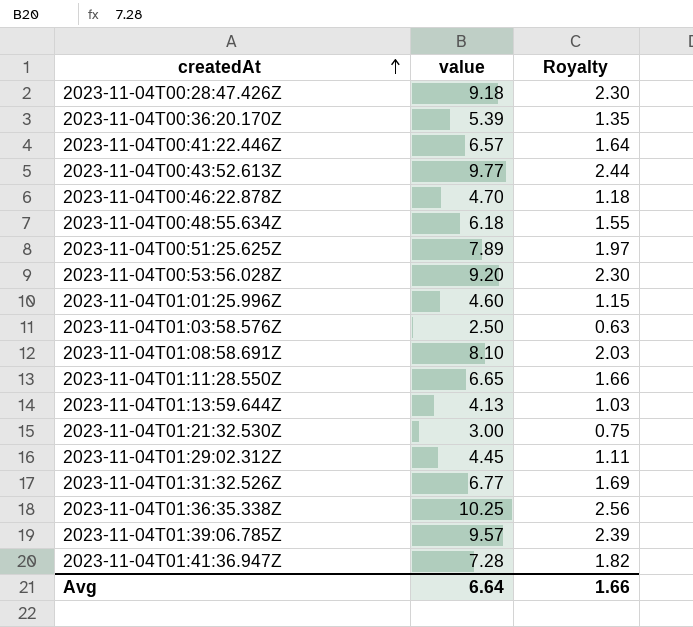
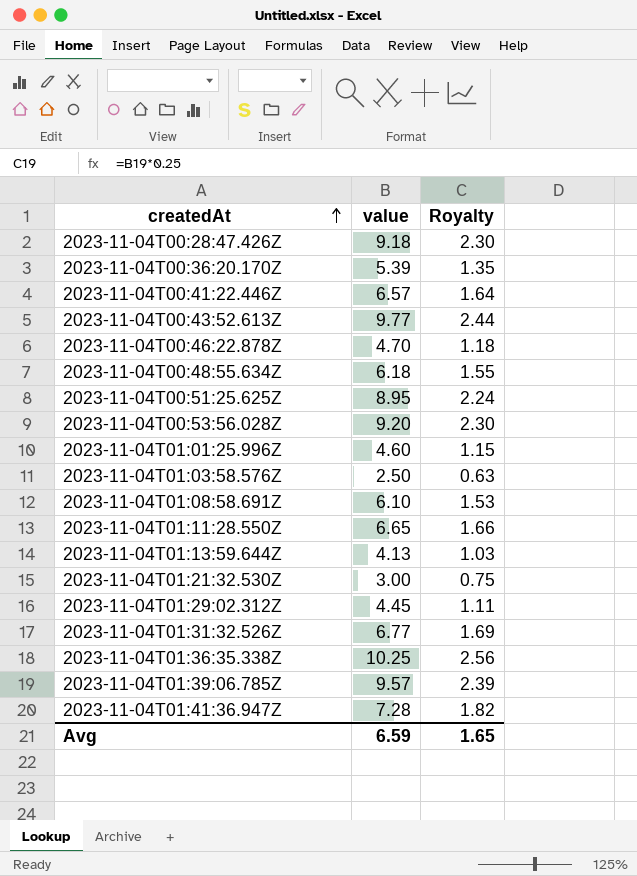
2023-11-04T00:51:25.625Z | value: 7.89 -> 8.95
2023-11-04T00:51:25.625Z | Royalty: 1.97 -> 2.24
2023-11-04T01:08:58.691Z | value: 8.10 -> 6.10
2023-11-04T01:08:58.691Z | Royalty: 2.03 -> 1.53
Avg | value: 6.64 -> 6.59
Avg | Royalty: 1.66 -> 1.65

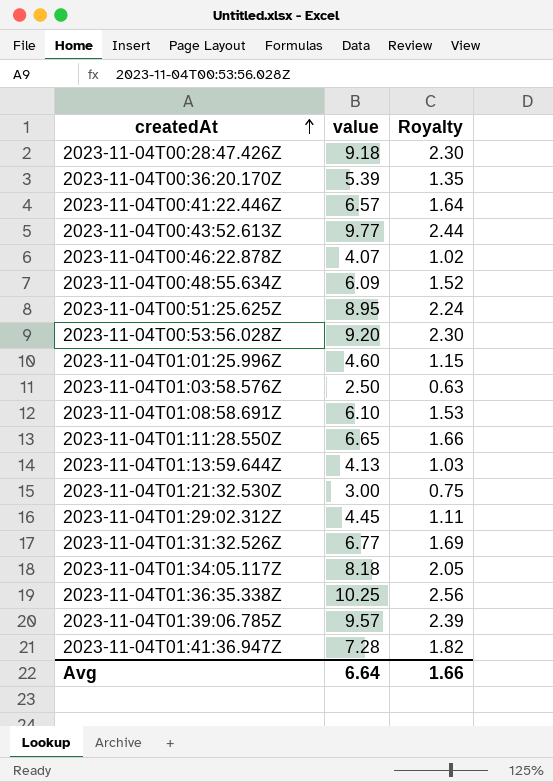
2023-11-04T00:46:22.878Z | value: 4.70 -> 4.07
2023-11-04T00:46:22.878Z | Royalty: 1.18 -> 1.02
2023-11-04T00:48:55.634Z | value: 6.18 -> 6.09
2023-11-04T00:48:55.634Z | Royalty: 1.55 -> 1.52
row 2023-11-04T01:34:05.117Z: none -> 8.18 | 2.05
Avg | value: 6.59 -> 6.64
Avg | Royalty: 1.65 -> 1.66

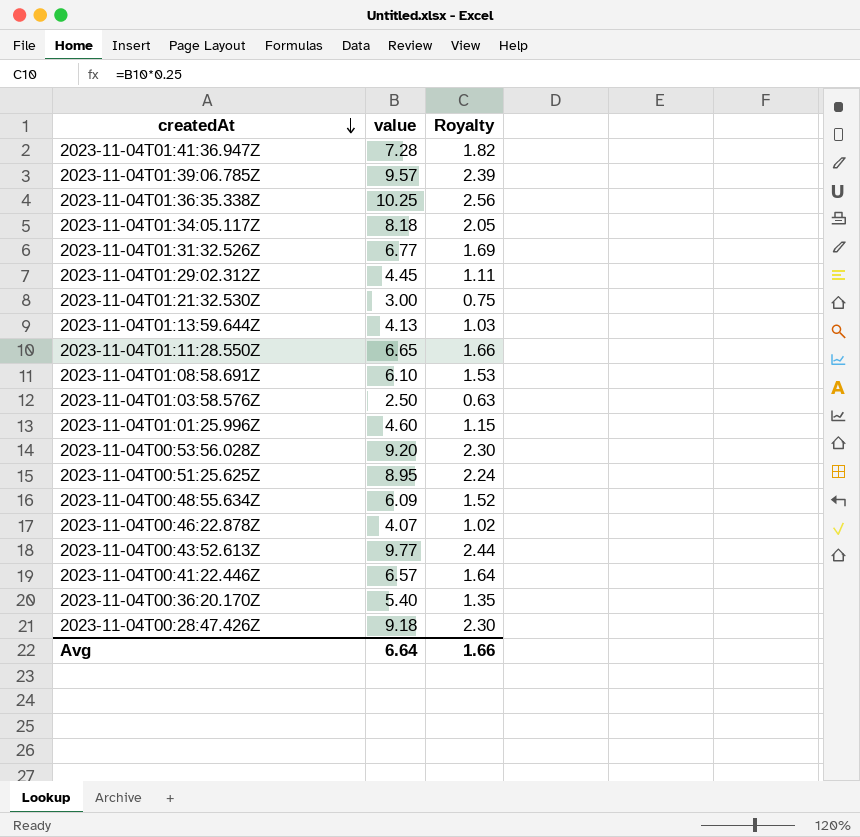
row order: createdAt ascending -> createdAt descending
2023-11-04T00:36:20.170Z | value: 5.39 -> 5.40

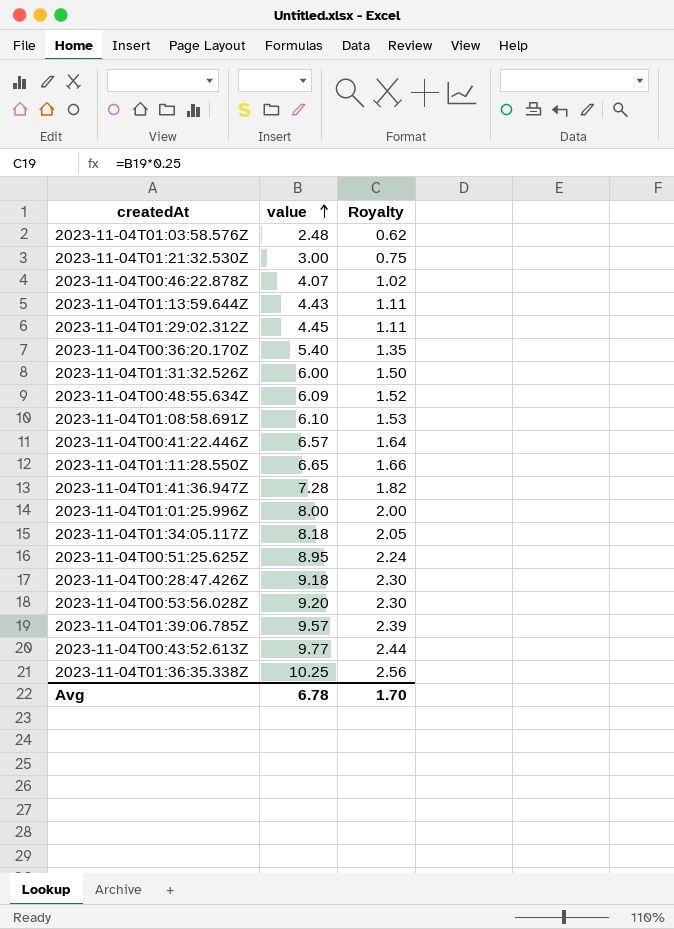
row order: createdAt descending -> value ascending
2023-11-04T01:03:58.576Z | value: 2.50 -> 2.48
2023-11-04T01:03:58.576Z | Royalty: 0.63 -> 0.62
2023-11-04T01:13:59.644Z | value: 4.13 -> 4.43
2023-11-04T01:13:59.644Z | Royalty: 1.03 -> 1.11
2023-11-04T01:31:32.526Z | value: 6.77 -> 6.00
2023-11-04T01:31:32.526Z | Royalty: 1.69 -> 1.50
2023-11-04T01:01:25.996Z | value: 4.60 -> 8.00
2023-11-04T01:01:25.996Z | Royalty: 1.15 -> 2.00
Avg | value: 6.64 -> 6.78
Avg | Royalty: 1.66 -> 1.70

